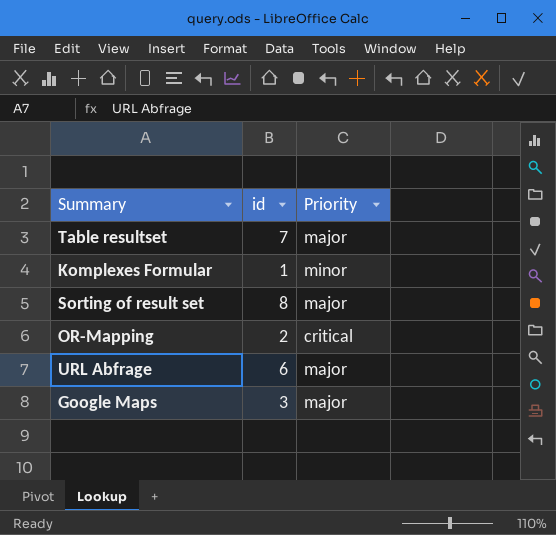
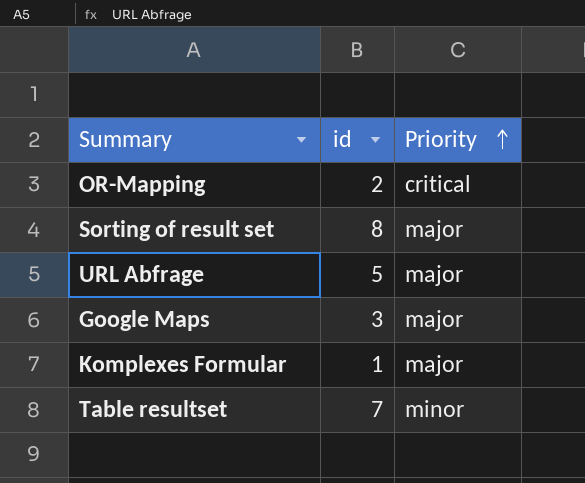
row order: none -> Priority ascending
URL Abfrage | id: 6 -> 5
Komplexes Formular | Priority: minor -> major
Table resultset | Priority: major -> minor

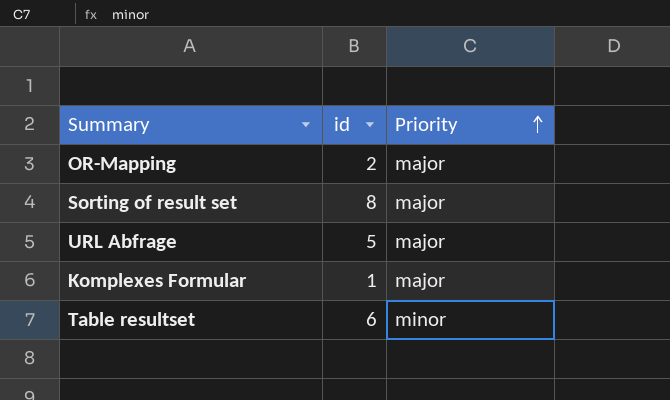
row Google Maps: 3 | major -> none
OR-Mapping | Priority: critical -> major
Table resultset | id: 7 -> 6

